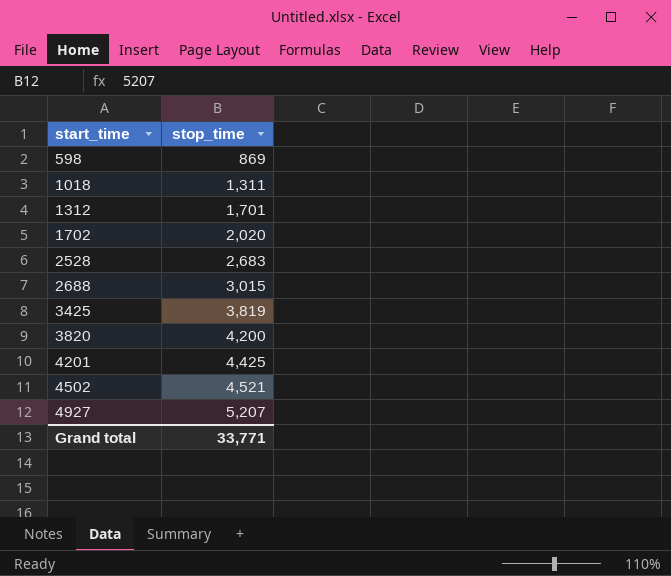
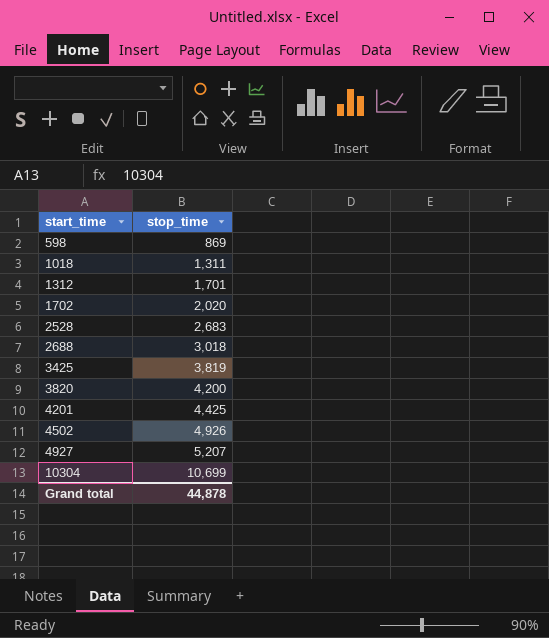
2688 | stop_time: 3,015 -> 3,018
4502 | stop_time: 4,521 -> 4,926
row 10304: none -> 10,699
Grand total | stop_time: 33,771 -> 44,878

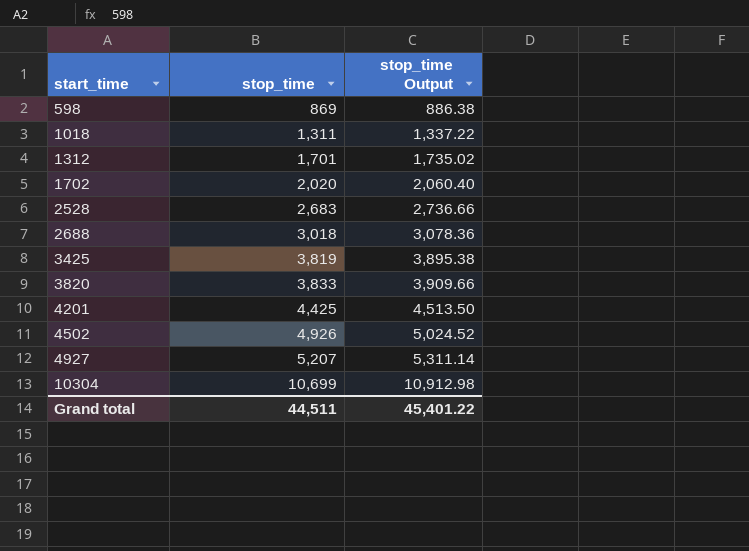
column stop_time Output | formula: none -> [stop_time] * 1.02
3820 | stop_time: 4,200 -> 3,833
Grand total | stop_time: 44,878 -> 44,511

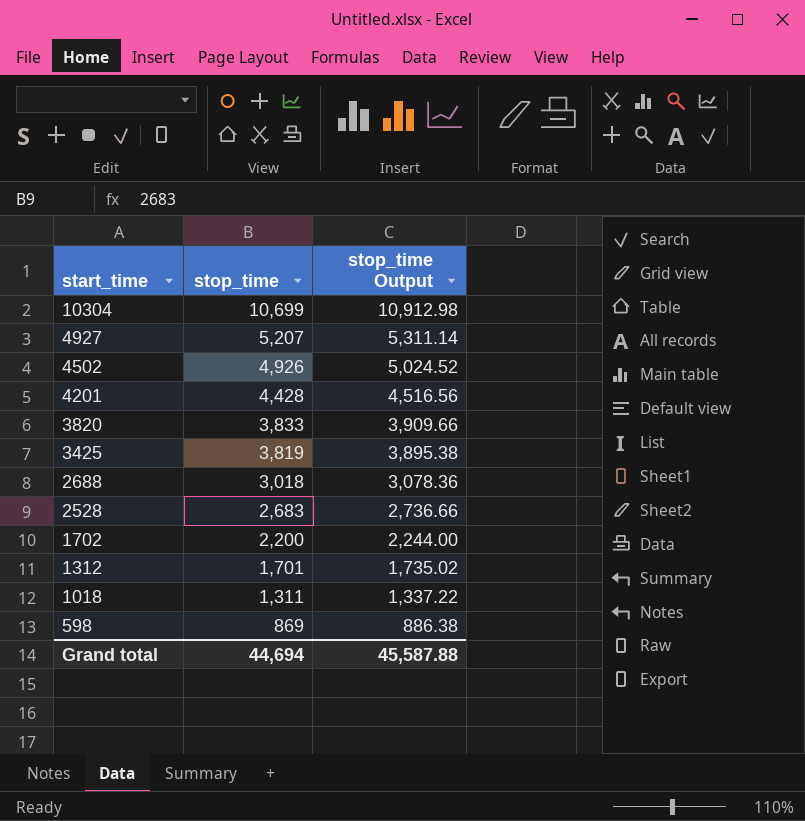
row order: start_time ascending -> start_time descending
4201 | stop_time: 4,425 -> 4,428
4201 | stop_time Output: 4,513.50 -> 4,516.56
1702 | stop_time: 2,020 -> 2,200
1702 | stop_time Output: 2,060.40 -> 2,244.00
Grand total | stop_time: 44,511 -> 44,694
Grand total | stop_time Output: 45,401.22 -> 45,587.88

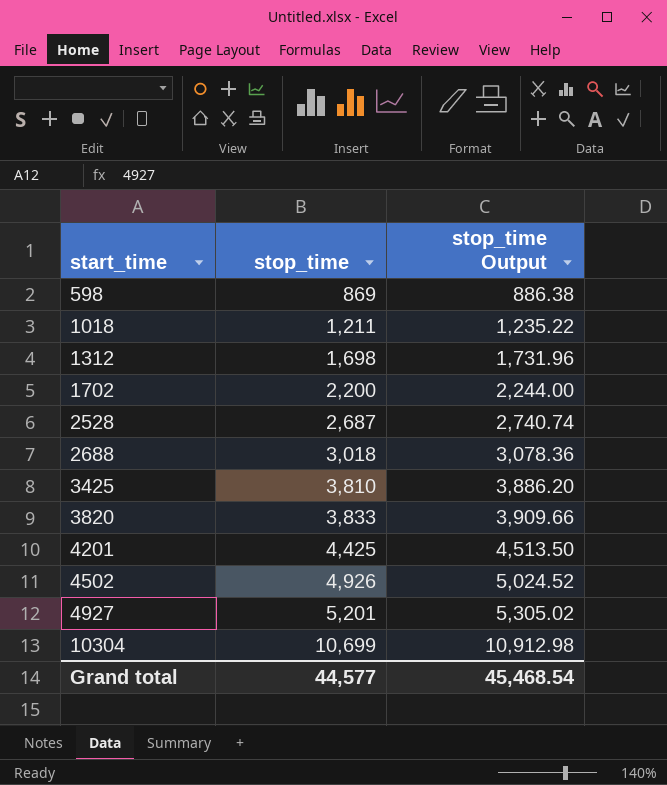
row order: start_time descending -> start_time ascending
1018 | stop_time: 1,311 -> 1,211
1018 | stop_time Output: 1,337.22 -> 1,235.22
1312 | stop_time: 1,701 -> 1,698
1312 | stop_time Output: 1,735.02 -> 1,731.96
2528 | stop_time: 2,683 -> 2,687
2528 | stop_time Output: 2,736.66 -> 2,740.74
3425 | stop_time: 3,819 -> 3,810
3425 | stop_time Output: 3,895.38 -> 3,886.20
4201 | stop_time: 4,428 -> 4,425
4201 | stop_time Output: 4,516.56 -> 4,513.50
4927 | stop_time: 5,207 -> 5,201
4927 | stop_time Output: 5,311.14 -> 5,305.02
Grand total | stop_time: 44,694 -> 44,577
Grand total | stop_time Output: 45,587.88 -> 45,468.54

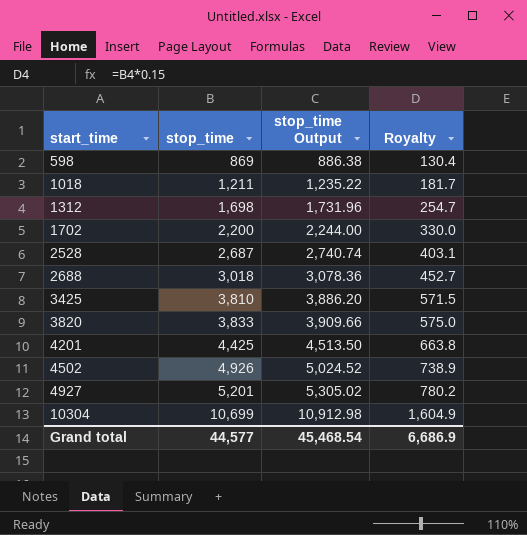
column Royalty | formula: none -> [stop_time] * 0.15

